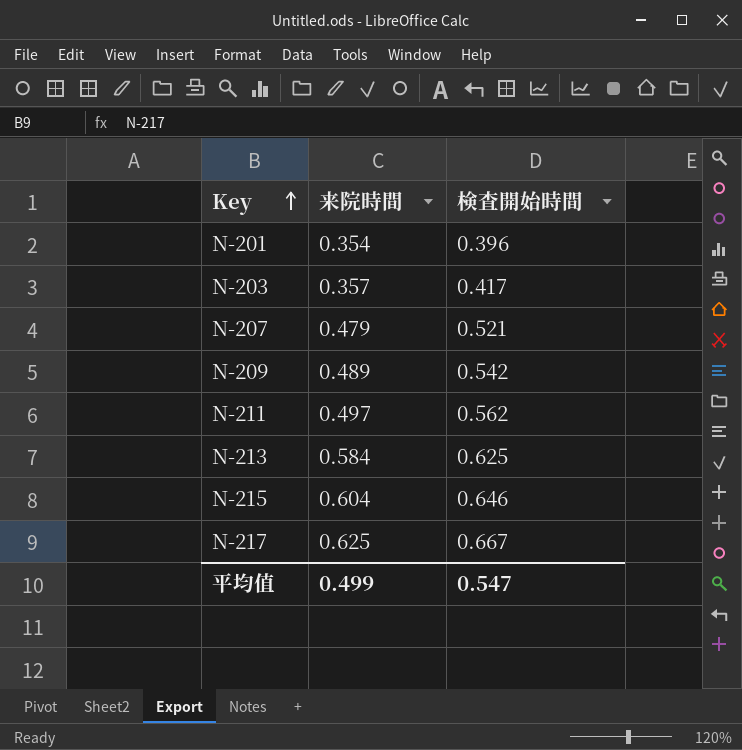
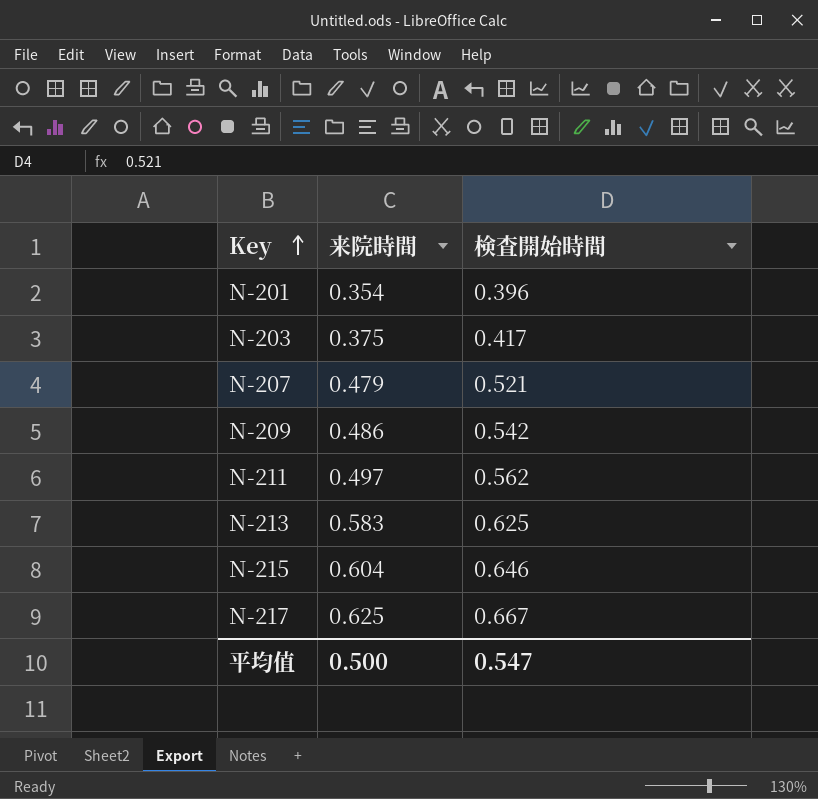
N-203 | 来院時間: 0.357 -> 0.375
N-209 | 来院時間: 0.489 -> 0.486
N-213 | 来院時間: 0.584 -> 0.583
平均值 | 来院時間: 0.499 -> 0.500

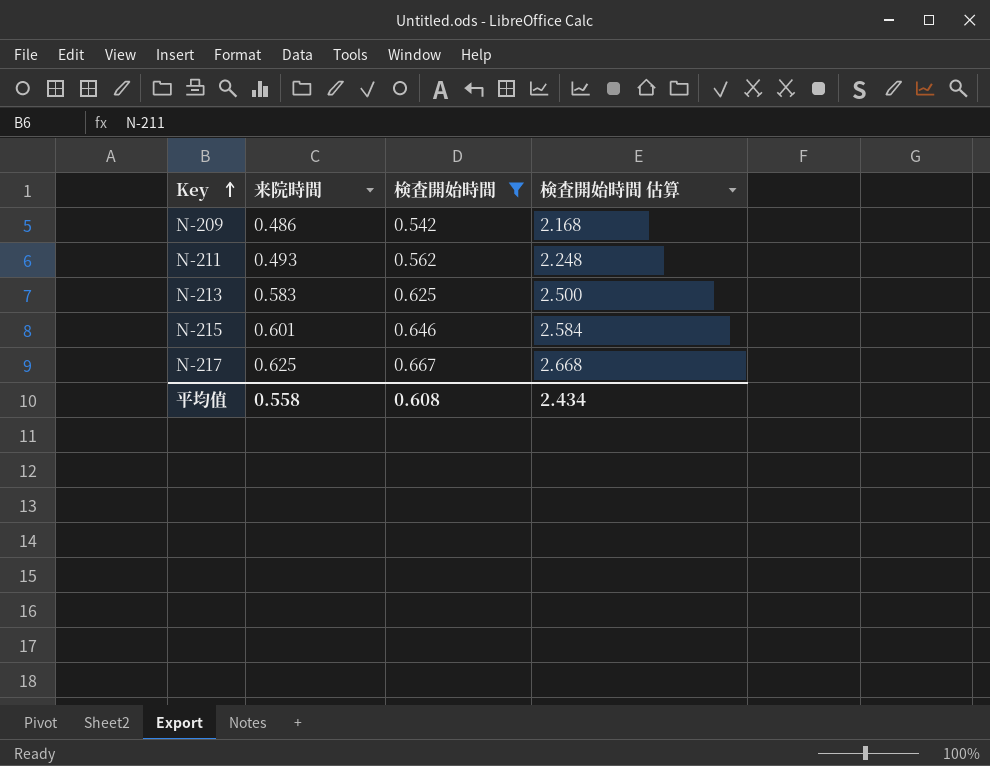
filter: none -> 検査開始時間 >= 0.542
column 検査開始時間 估算 | formula: none -> [検査開始時間] * 4
N-211 | 来院時間: 0.497 -> 0.493
N-215 | 来院時間: 0.604 -> 0.601
平均值 | 来院時間: 0.500 -> 0.558
平均值 | 検査開始時間: 0.547 -> 0.608

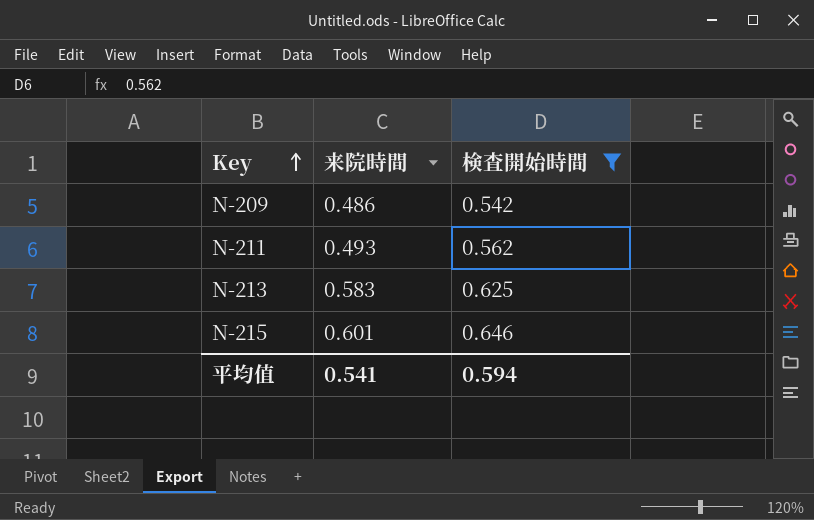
column 検査開始時間 估算 | formula: [検査開始時間] * 4 -> none
row N-217: 0.625 | 0.667 | 2.668 -> none
平均值 | 来院時間: 0.558 -> 0.541
平均值 | 検査開始時間: 0.608 -> 0.594

